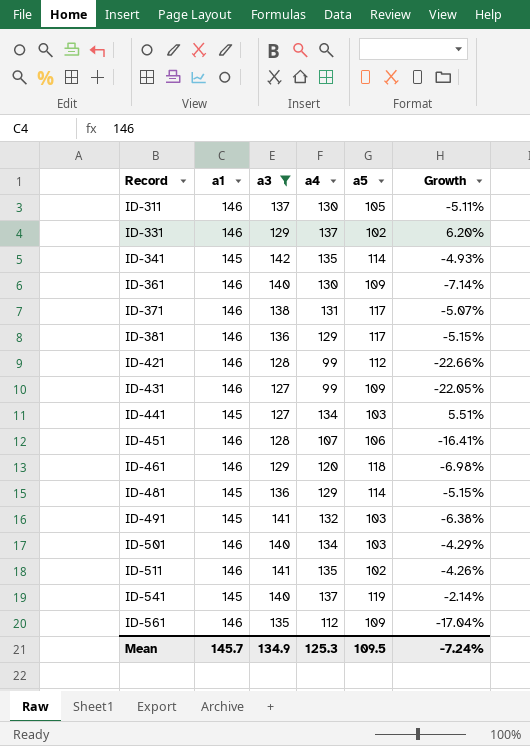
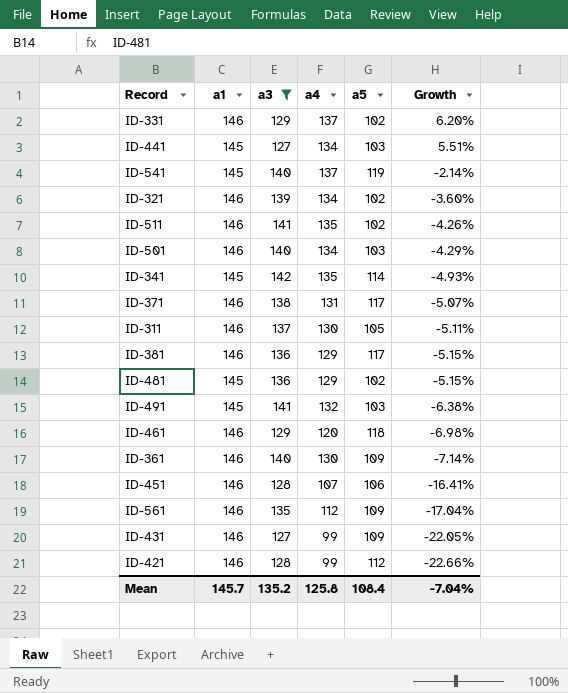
row order: Record ascending -> Growth descending
row ID-321: none -> 146 | 139 | 134 | 102 | -3.60%
ID-481 | a5: 114 -> 102
Mean | a3: 134.9 -> 135.2
Mean | a4: 125.3 -> 125.8
Mean | a5: 109.5 -> 108.4
Mean | Growth: -7.24% -> -7.04%

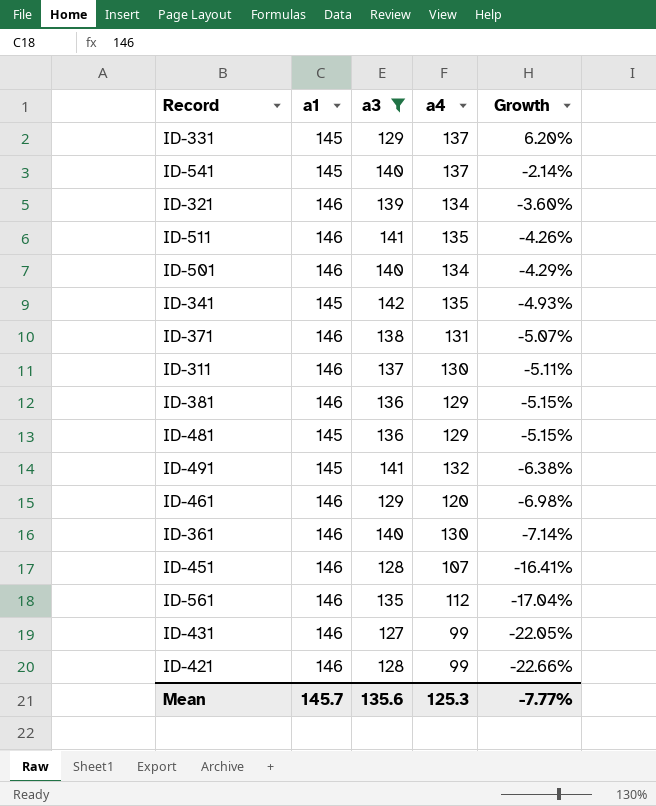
column a5 | position: 5 -> none
row ID-441: 145 | 127 | 134 | 103 | 5.51% -> none
ID-331 | a1: 146 -> 145
Mean | a3: 135.2 -> 135.6
Mean | a4: 125.8 -> 125.3
Mean | Growth: -7.04% -> -7.77%

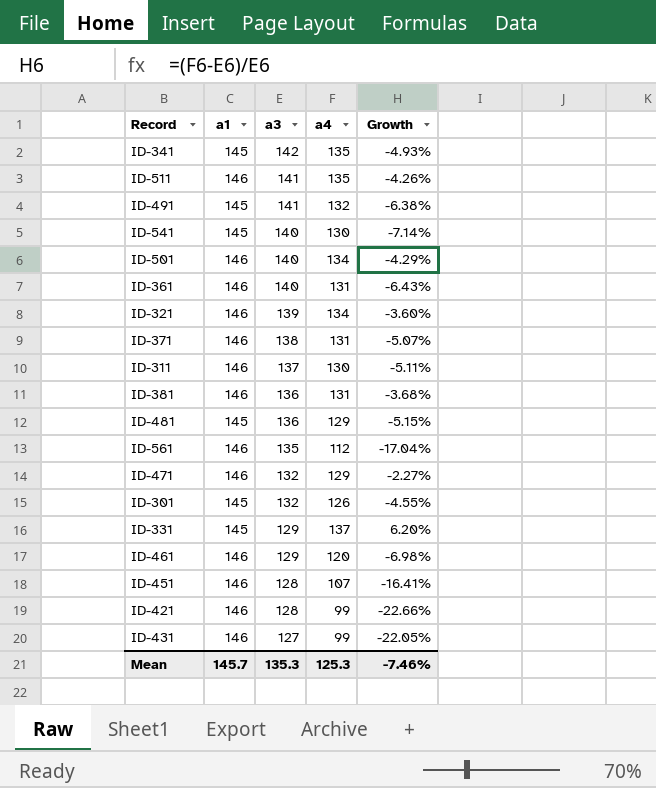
filter: a3 != 132 -> none
row order: Growth descending -> a3 descending
ID-541 | a4: 137 -> 130
ID-541 | Growth: -2.14% -> -7.14%
ID-361 | a4: 130 -> 131
ID-361 | Growth: -7.14% -> -6.43%
ID-381 | a4: 129 -> 131
ID-381 | Growth: -5.15% -> -3.68%
Mean | a3: 135.6 -> 135.3
Mean | Growth: -7.77% -> -7.46%

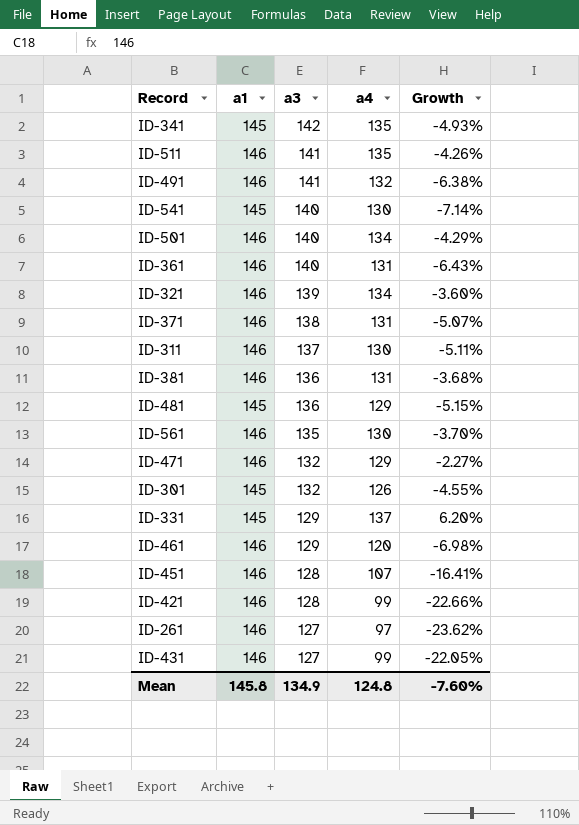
ID-491 | a1: 145 -> 146
ID-561 | a4: 112 -> 130
ID-561 | Growth: -17.04% -> -3.70%
row ID-261: none -> 146 | 127 | 97 | -23.62%
Mean | a1: 145.7 -> 145.8
Mean | a3: 135.3 -> 134.9
Mean | a4: 125.3 -> 124.8
Mean | Growth: -7.46% -> -7.60%

